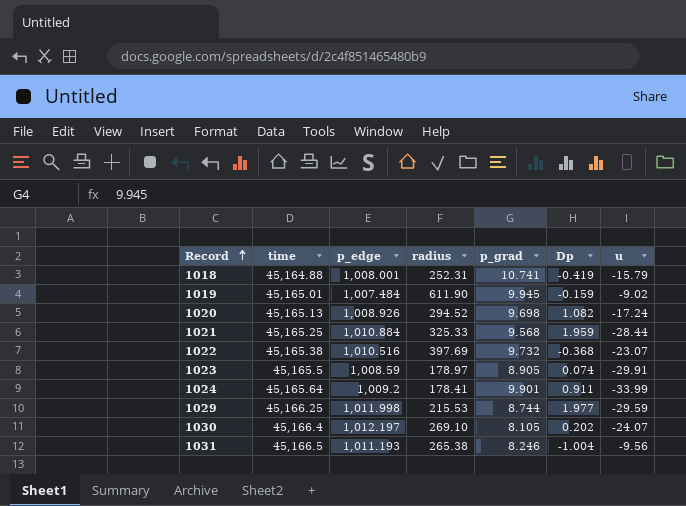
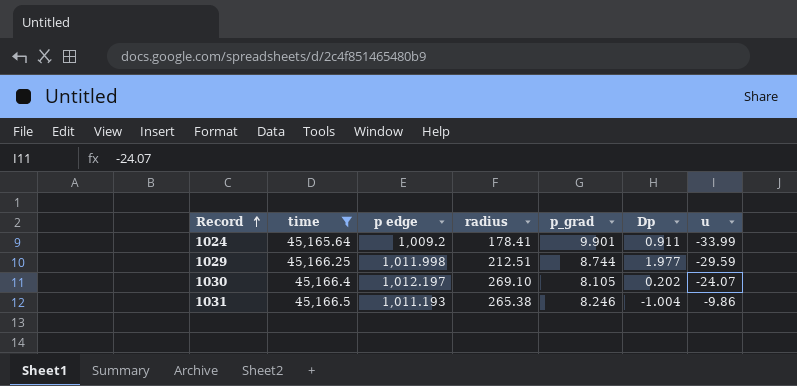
filter: none -> time >= 45,165.64
column name: p_edge -> p edge
1029 | radius: 215.53 -> 212.51
1031 | u: -9.56 -> -9.86

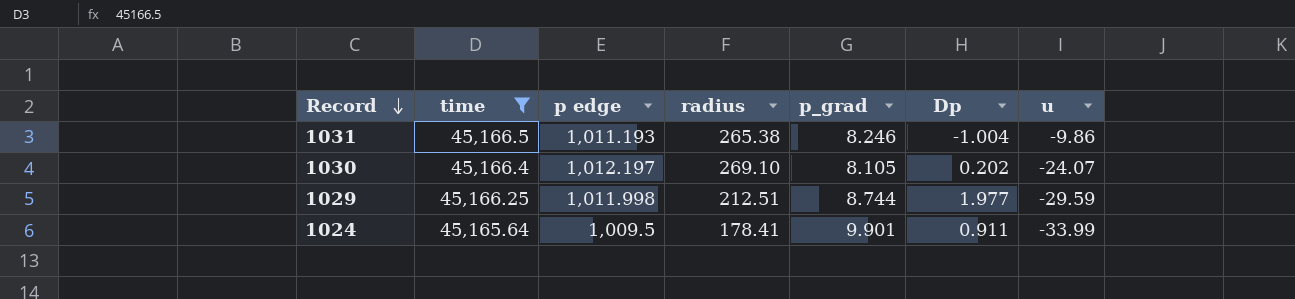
row order: Record ascending -> Record descending
1024 | p edge: 1,009.2 -> 1,009.5

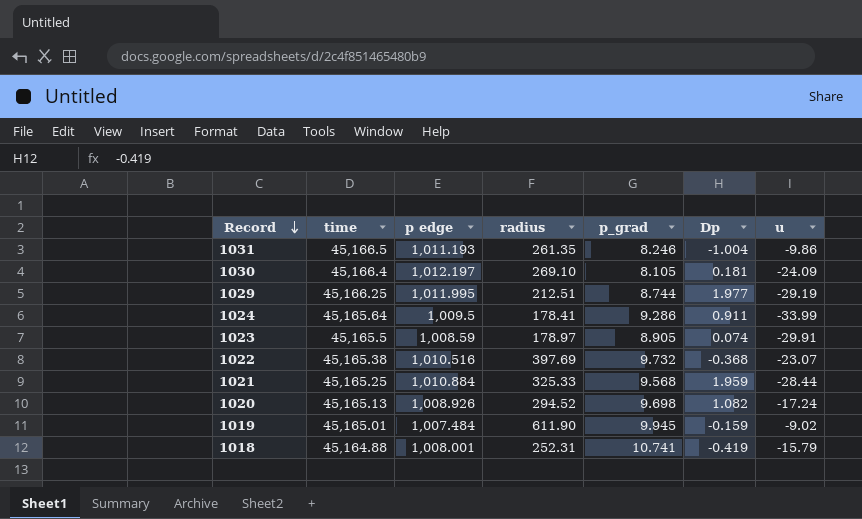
filter: time >= 45,165.64 -> none
1031 | radius: 265.38 -> 261.35
1030 | Dp: 0.202 -> 0.181
1030 | u: -24.07 -> -24.09
1029 | p edge: 1,011.998 -> 1,011.995
1029 | u: -29.59 -> -29.19
1024 | p_grad: 9.901 -> 9.286

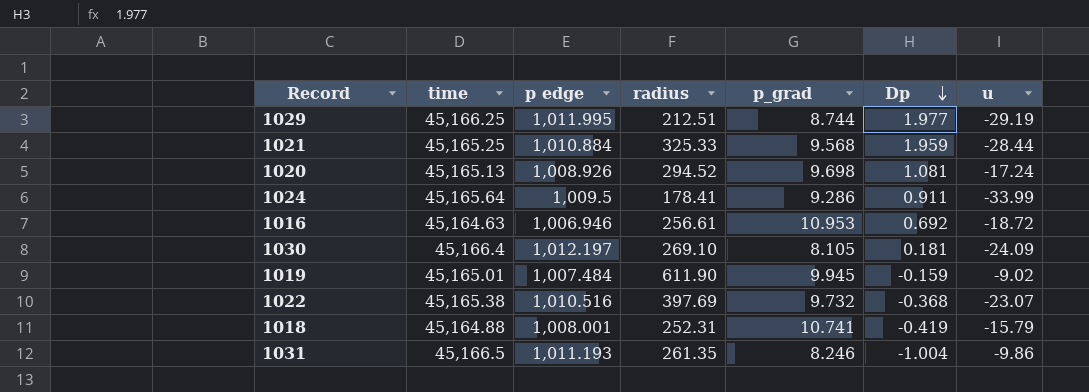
row order: Record descending -> Dp descending
row 1023: 45,165.5 | 1,008.59 | 178.97 | 8.905 | 0.074 | -29.91 -> none
1020 | Dp: 1.082 -> 1.081
row 1016: none -> 45,164.63 | 1,006.946 | 256.61 | 10.953 | 0.692 | -18.72

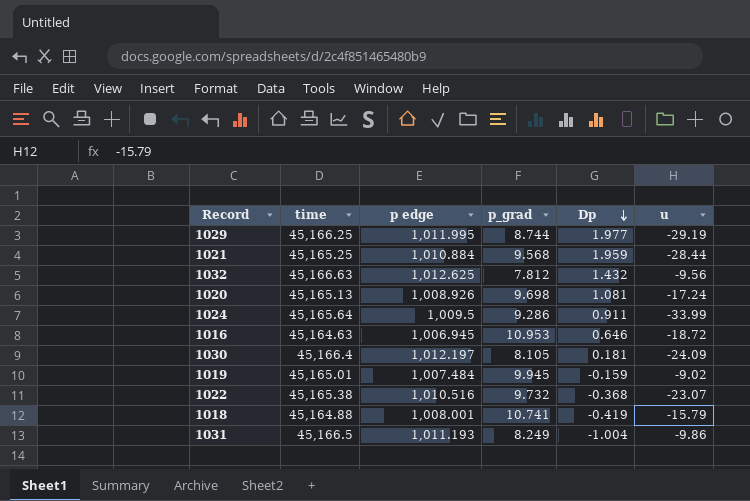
column radius | position: 4 -> none
row 1032: none -> 45,166.63 | 1,012.625 | 7.812 | 1.432 | -9.56
1016 | p edge: 1,006.946 -> 1,006.945
1016 | Dp: 0.692 -> 0.646
1031 | p_grad: 8.246 -> 8.249

